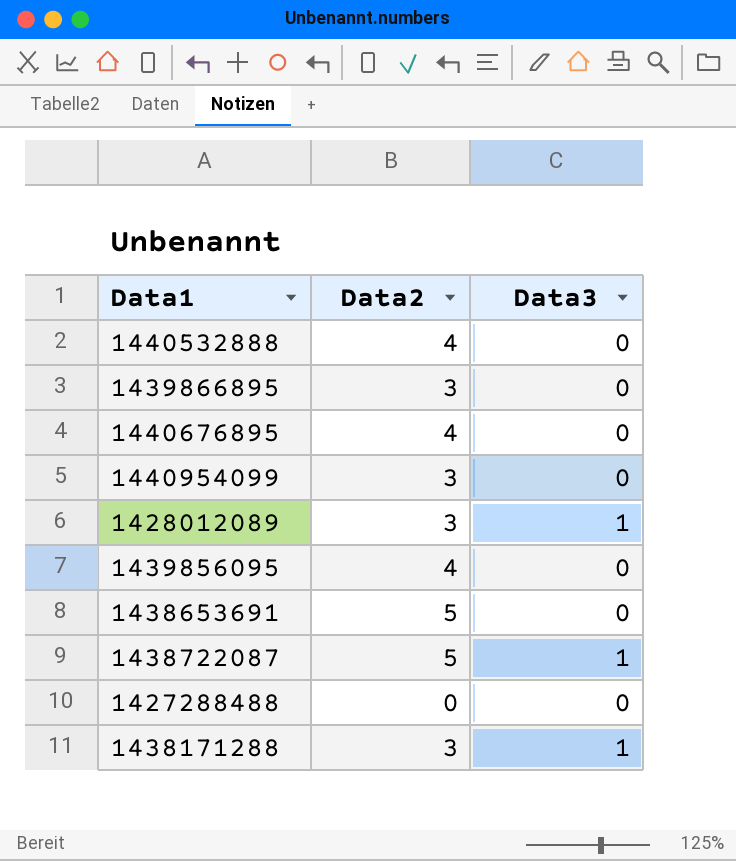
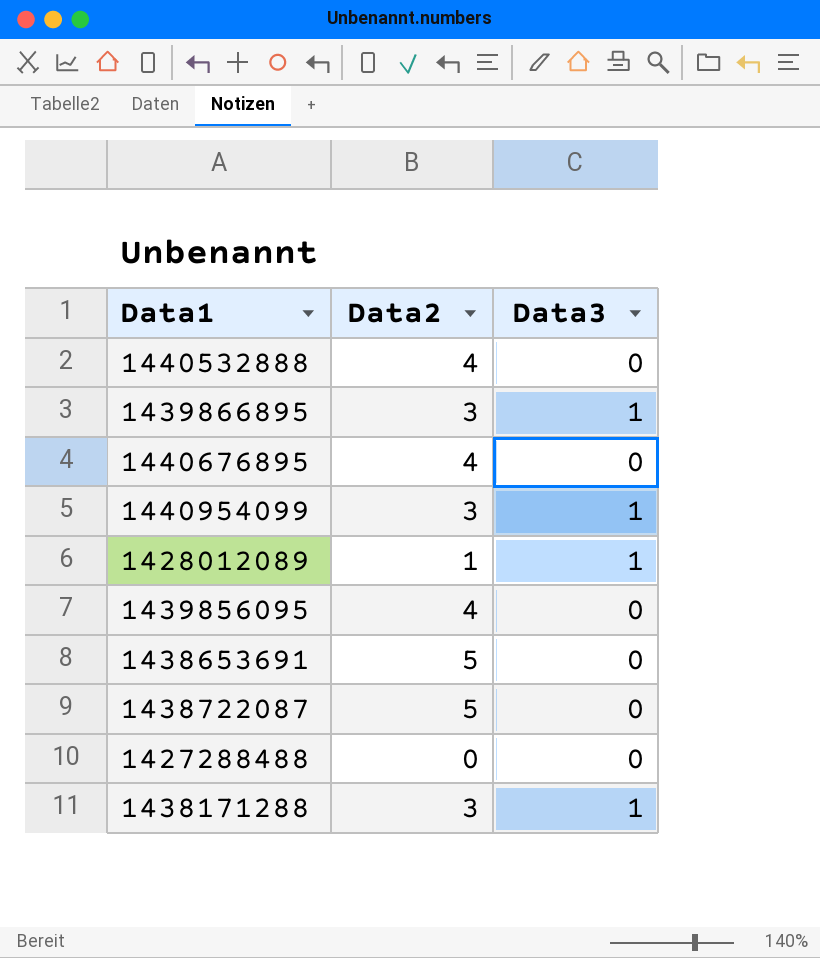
1439866895 | Data3: 0 -> 1
1440954099 | Data3: 0 -> 1
1428012089 | Data2: 3 -> 1
1438722087 | Data3: 1 -> 0

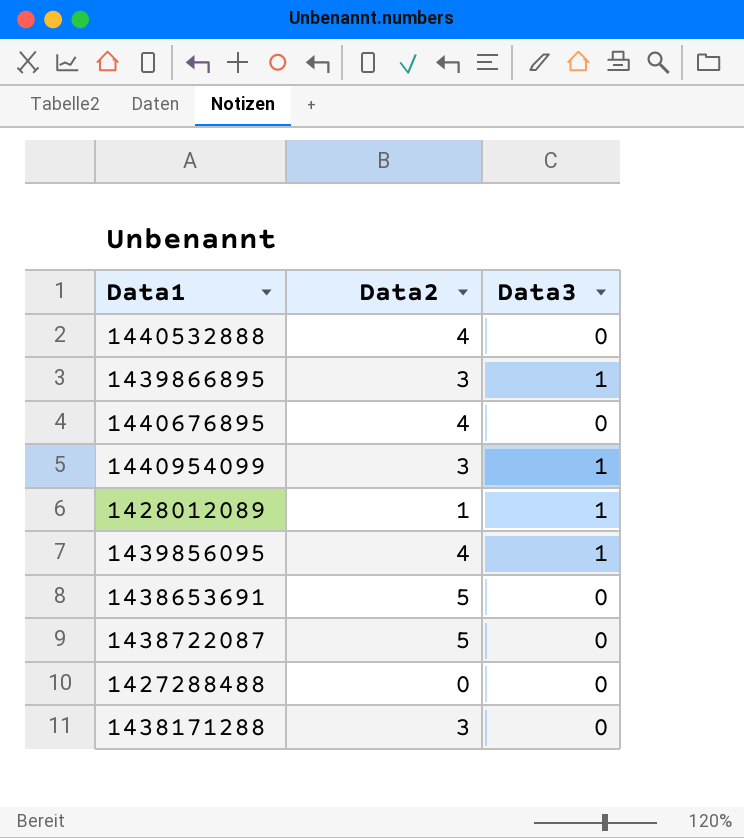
1439856095 | Data3: 0 -> 1
1438171288 | Data3: 1 -> 0

